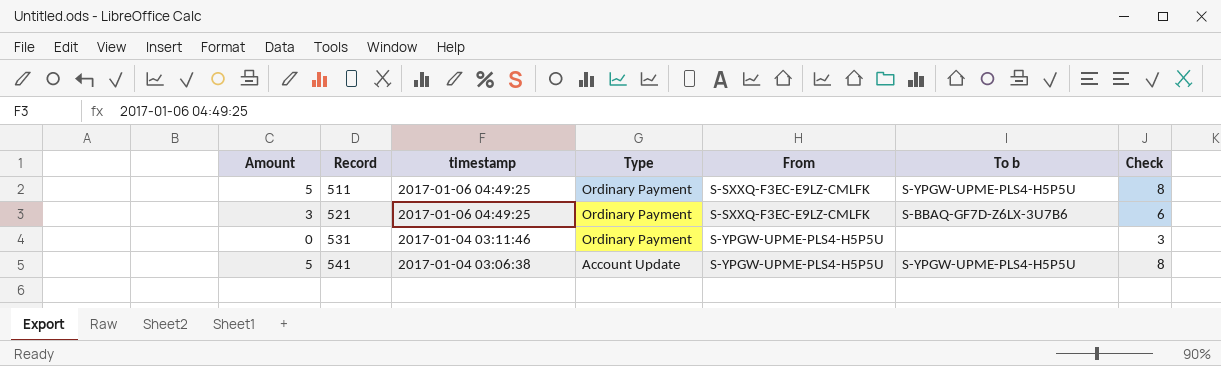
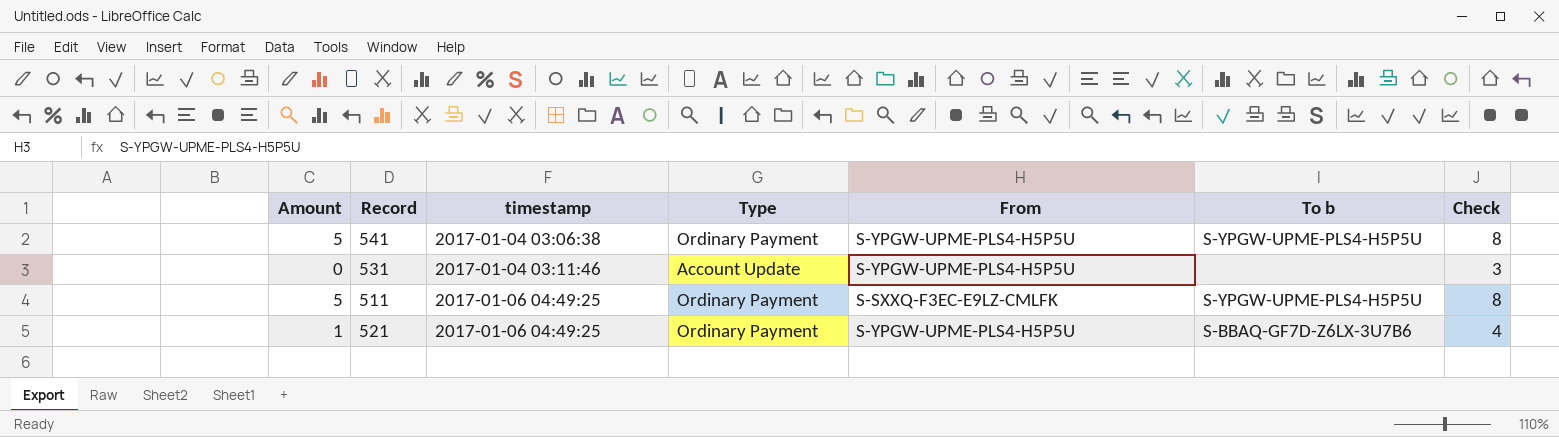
row order: Record ascending -> timestamp ascending
541 | Type: Account Update -> Ordinary Payment
531 | Type: Ordinary Payment -> Account Update
521 | Amount: 3 -> 1
521 | From: S-SXXQ-F3EC-E9LZ-CMLFK -> S-YPGW-UPME-PLS4-H5P5U
521 | Check: 6 -> 4

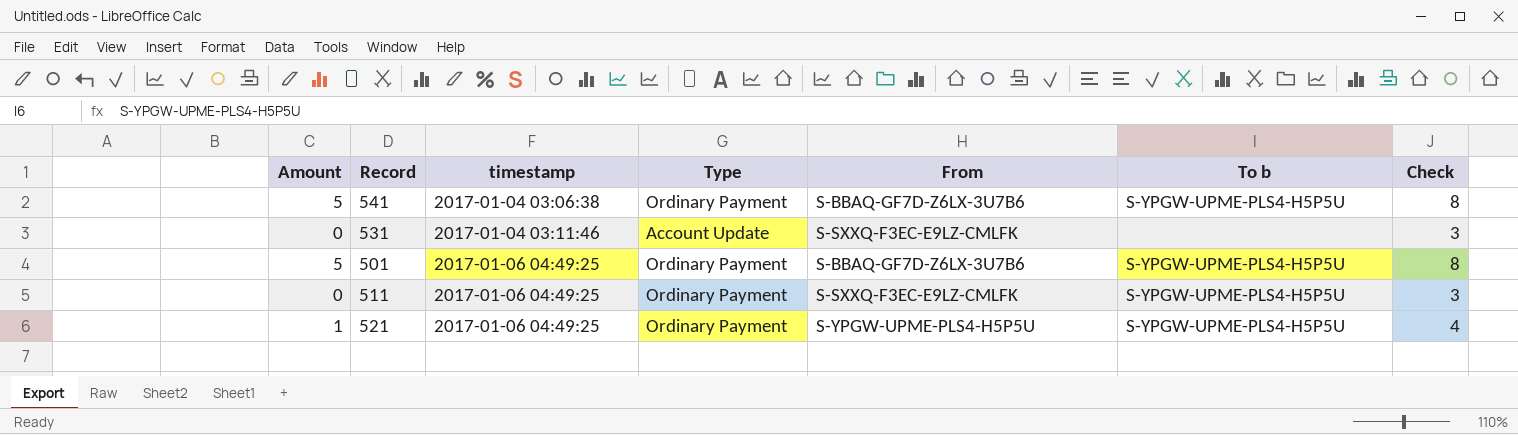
541 | From: S-YPGW-UPME-PLS4-H5P5U -> S-BBAQ-GF7D-Z6LX-3U7B6
531 | From: S-YPGW-UPME-PLS4-H5P5U -> S-SXXQ-F3EC-E9LZ-CMLFK
row 501: none -> 5 | 2017-01-06 04:49:25 | Ordinary Payment | S-BBAQ-GF7D-Z6LX-3U7B6 | S-YPGW-UPME-PLS4-H5P5U | 8
511 | Amount: 5 -> 0
511 | Check: 8 -> 3
521 | To b: S-BBAQ-GF7D-Z6LX-3U7B6 -> S-YPGW-UPME-PLS4-H5P5U

